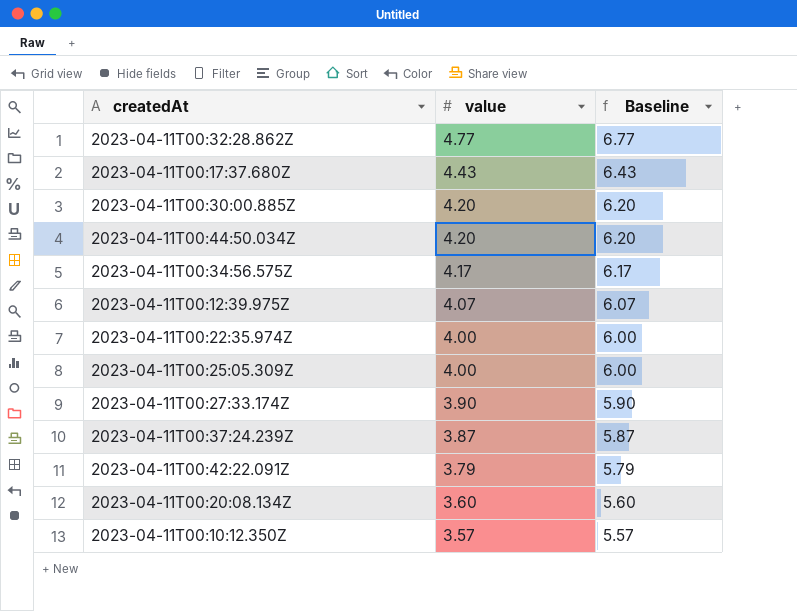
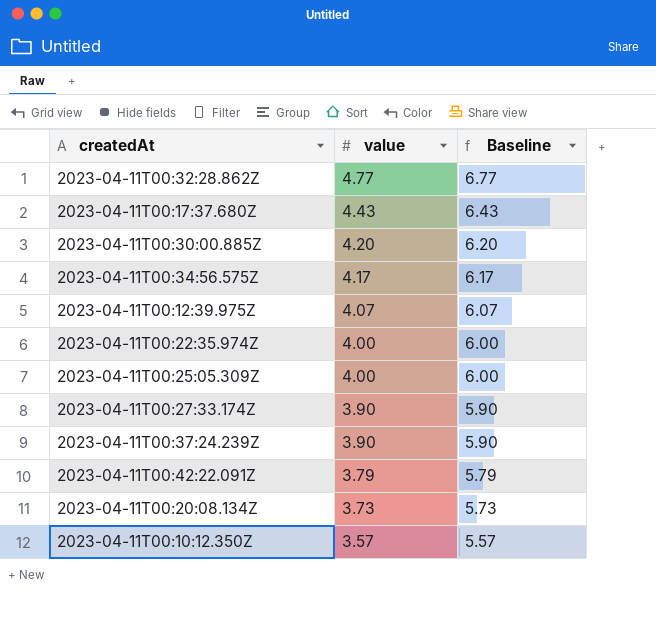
row 2023-04-11T00:44:50.034Z: 4.20 | 6.20 -> none
2023-04-11T00:37:24.239Z | value: 3.87 -> 3.90
2023-04-11T00:37:24.239Z | Baseline: 5.87 -> 5.90
2023-04-11T00:20:08.134Z | value: 3.60 -> 3.73
2023-04-11T00:20:08.134Z | Baseline: 5.60 -> 5.73

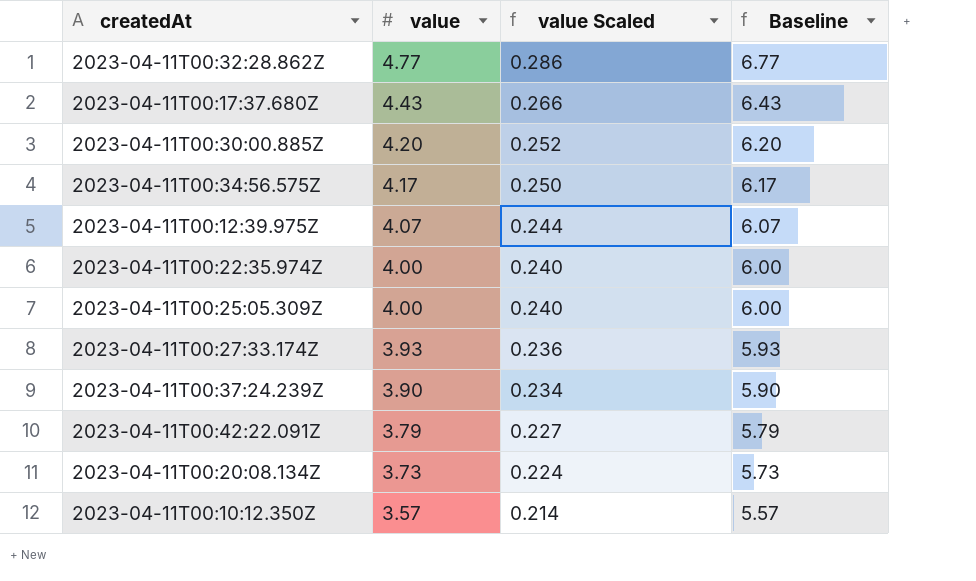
column value Scaled | formula: none -> [value] * 0.06
2023-04-11T00:27:33.174Z | value: 3.90 -> 3.93
2023-04-11T00:27:33.174Z | Baseline: 5.90 -> 5.93

